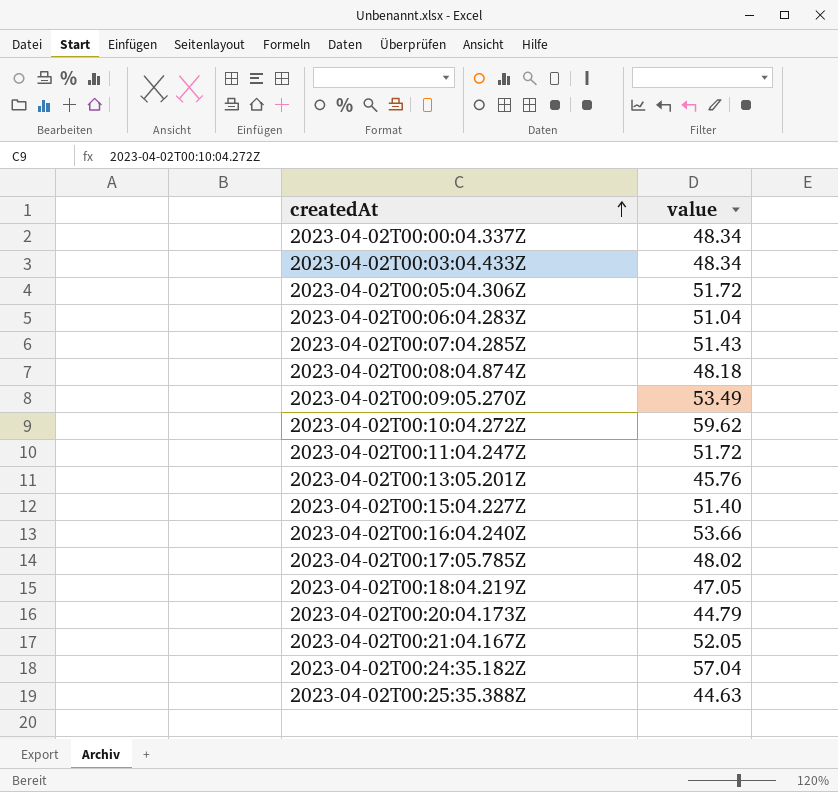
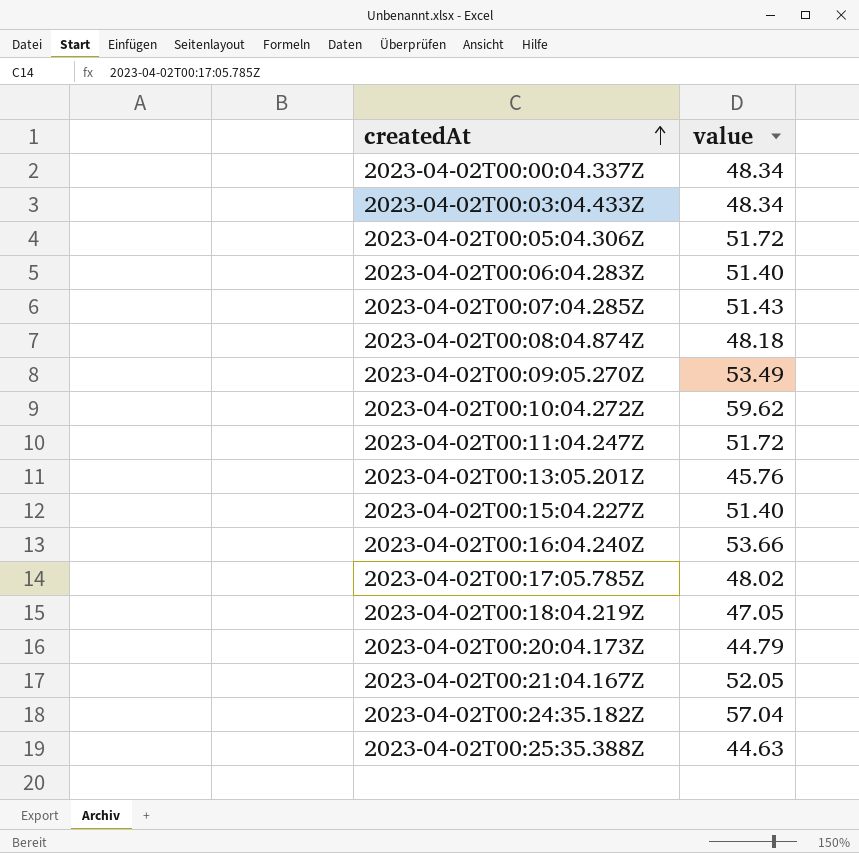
2023-04-02T00:06:04.283Z | value: 51.04 -> 51.40

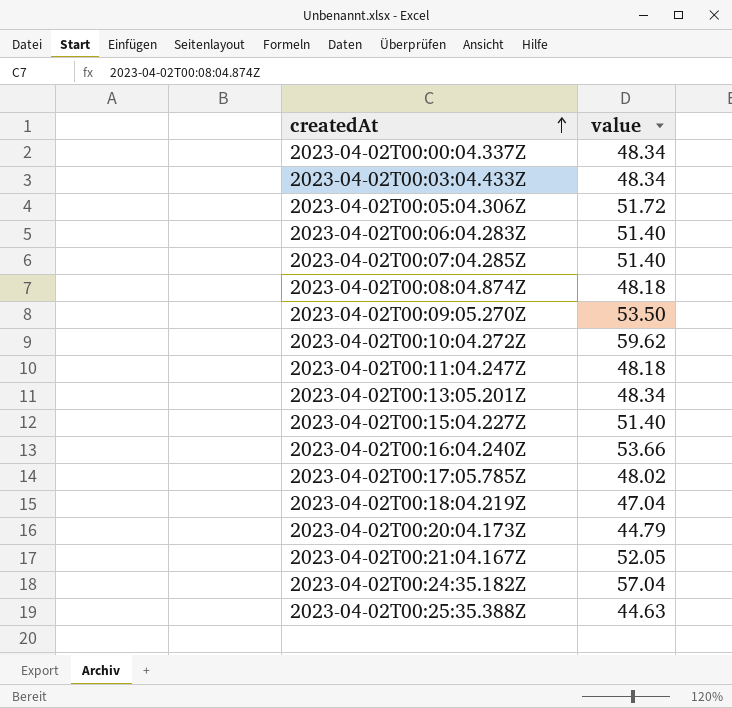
2023-04-02T00:07:04.285Z | value: 51.43 -> 51.40
2023-04-02T00:09:05.270Z | value: 53.49 -> 53.50
2023-04-02T00:11:04.247Z | value: 51.72 -> 48.18
2023-04-02T00:13:05.201Z | value: 45.76 -> 48.34
2023-04-02T00:18:04.219Z | value: 47.05 -> 47.04

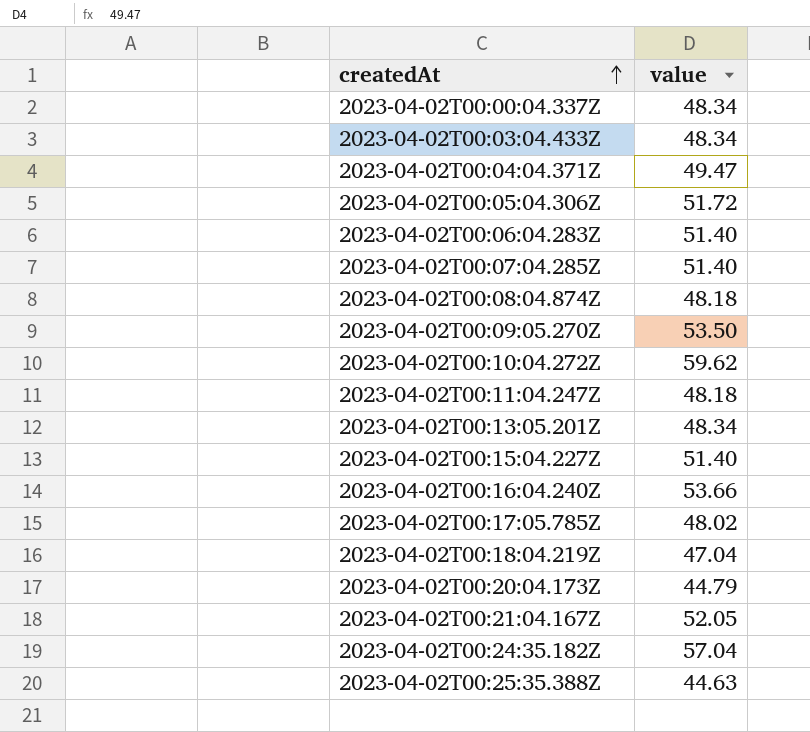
row 2023-04-02T00:04:04.371Z: none -> 49.47

